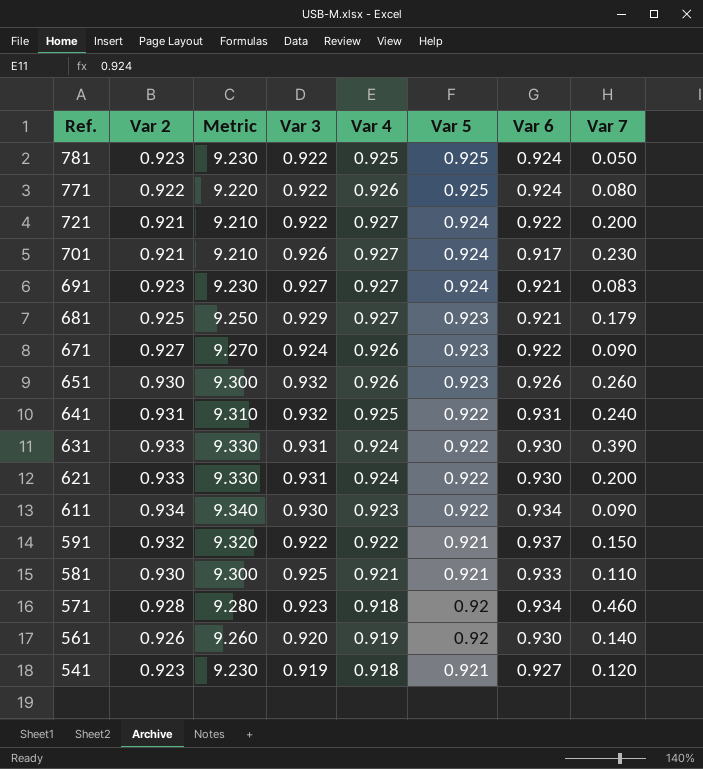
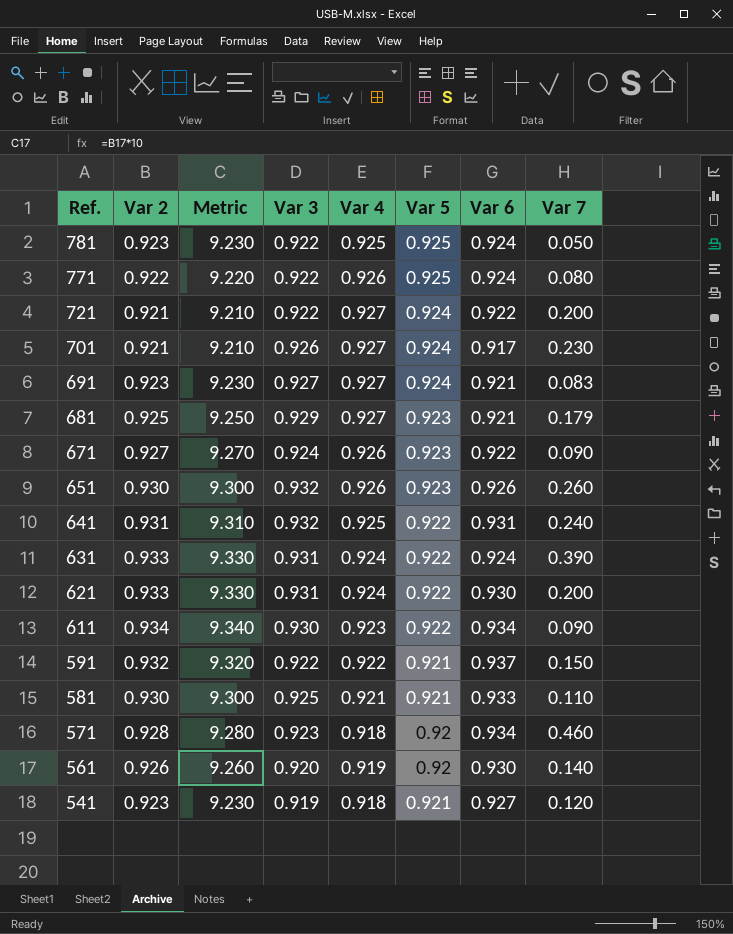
631 | Var 6: 0.930 -> 0.924

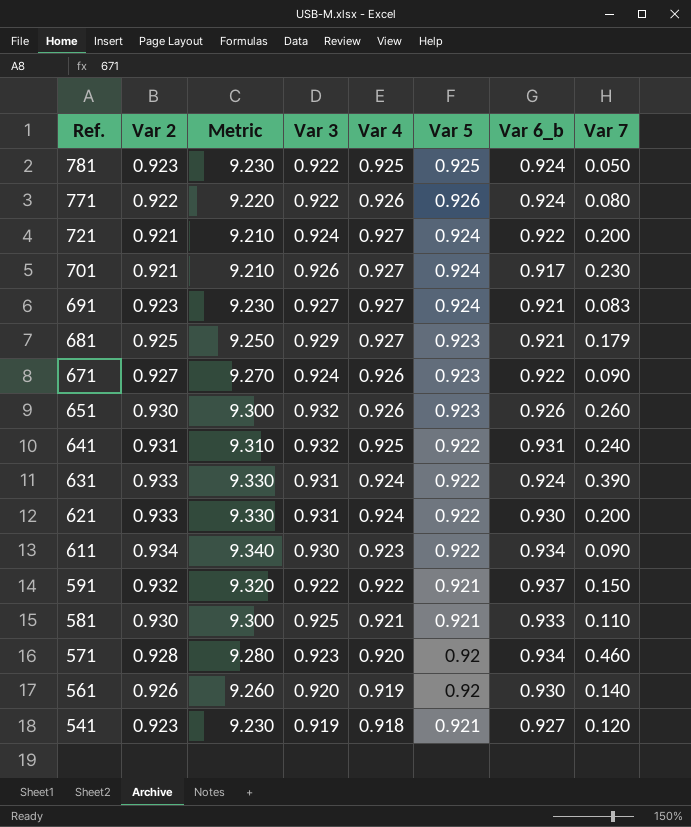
column name: Var 6 -> Var 6_b
771 | Var 5: 0.925 -> 0.926
721 | Var 3: 0.922 -> 0.924
571 | Var 4: 0.918 -> 0.920

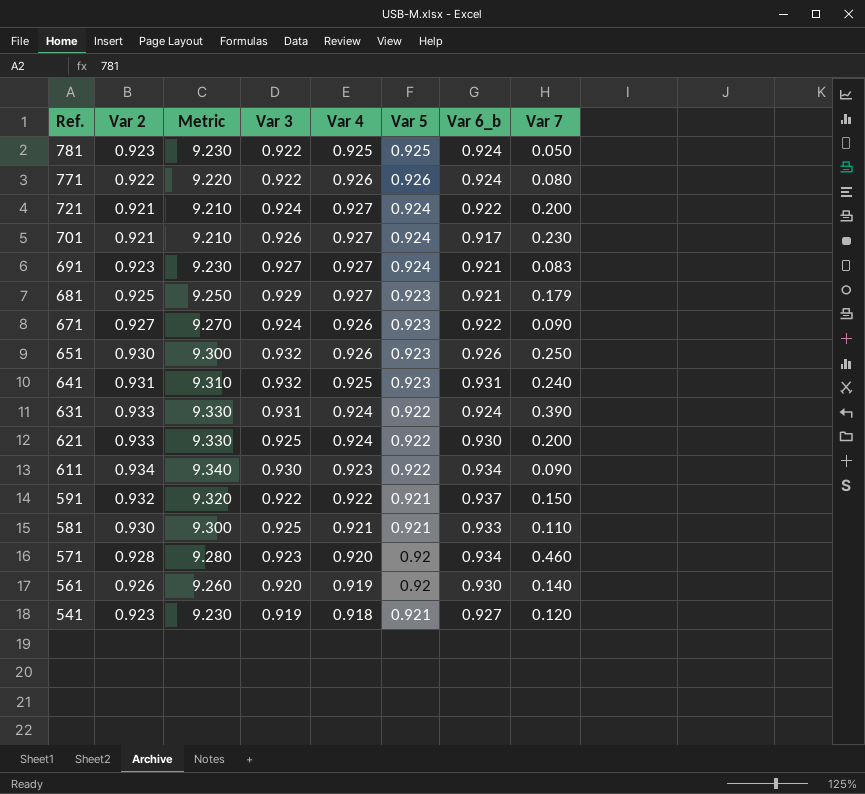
651 | Var 7: 0.260 -> 0.250
641 | Var 5: 0.922 -> 0.923
621 | Var 3: 0.931 -> 0.925

